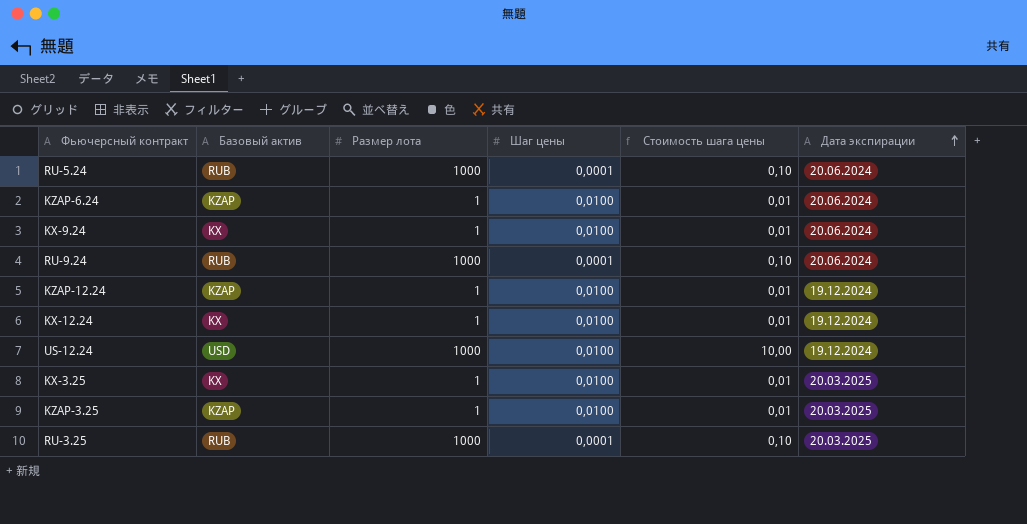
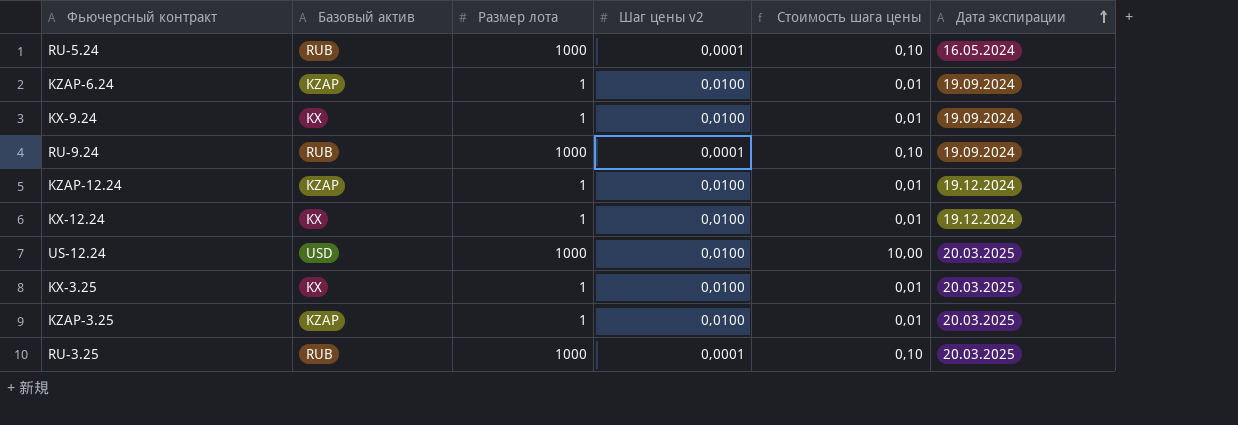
column name: Шаг цены -> Шаг цены v2
RU-5.24 | Дата экспирации: 20.06.2024 -> 16.05.2024
KZAP-6.24 | Дата экспирации: 20.06.2024 -> 19.09.2024
KX-9.24 | Дата экспирации: 20.06.2024 -> 19.09.2024
RU-9.24 | Дата экспирации: 20.06.2024 -> 19.09.2024
US-12.24 | Дата экспирации: 19.12.2024 -> 20.03.2025

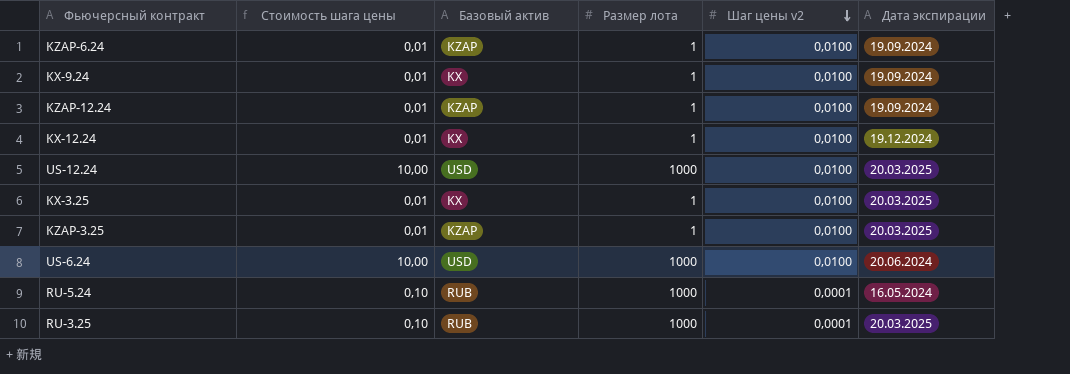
row order: Дата экспирации ascending -> Шаг цены v2 descending
column Стоимость шага цены | position: 5 -> 2
row RU-9.24: RUB | 1000 | 0,0001 | 0,10 | 19.09.2024 -> none
KZAP-12.24 | Дата экспирации: 19.12.2024 -> 19.09.2024
row US-6.24: none -> 10,00 | USD | 1000 | 0,0100 | 20.06.2024

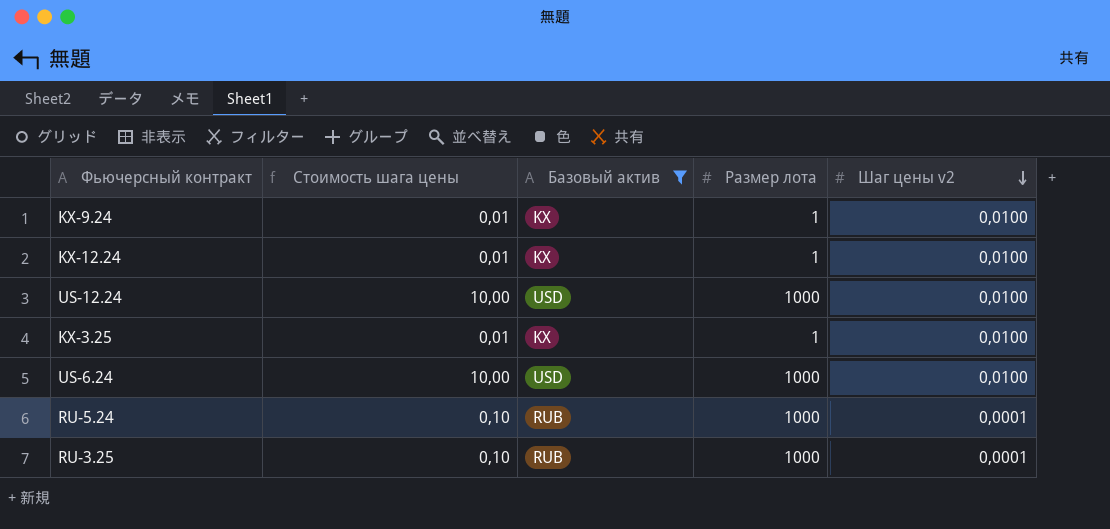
filter: none -> Базовый актив != KZAP
column Дата экспирации | position: 6 -> none

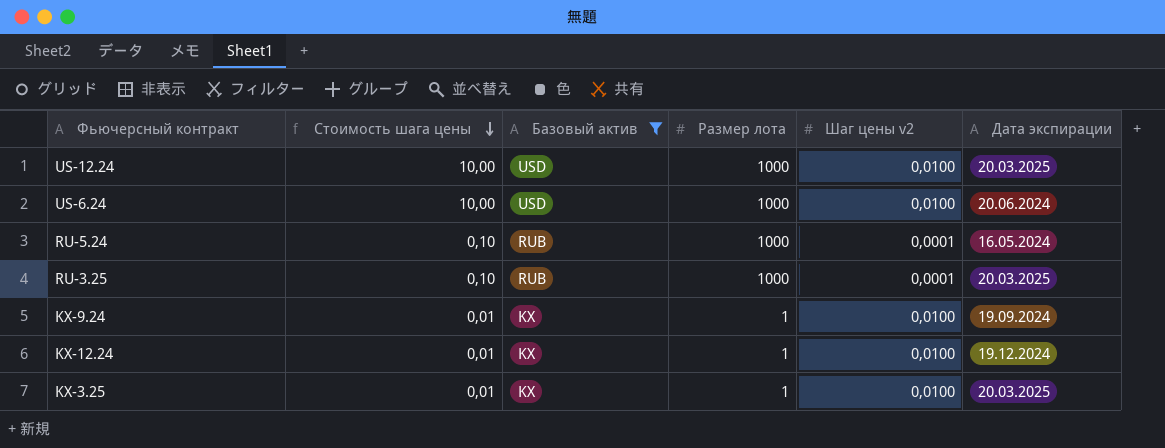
row order: Шаг цены v2 descending -> Стоимость шага цены descending
column Дата экспирации | position: none -> 6

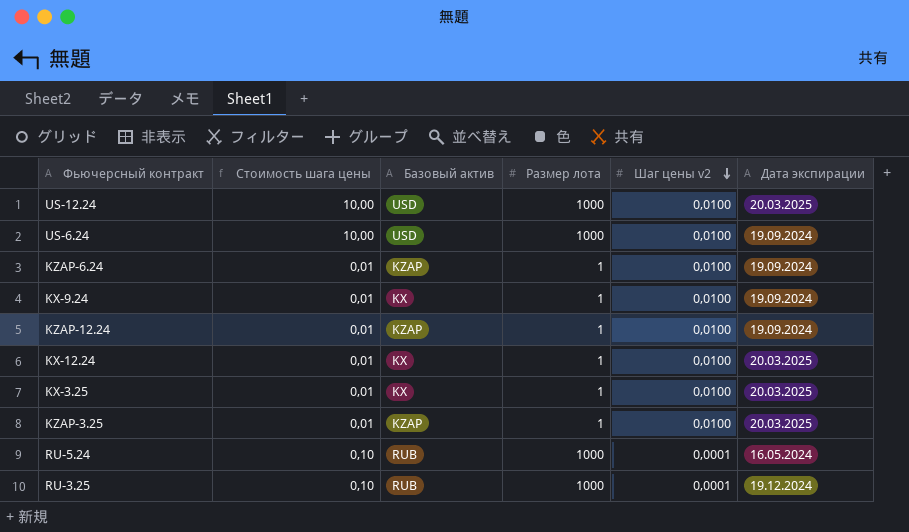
filter: Базовый актив != KZAP -> none
row order: Стоимость шага цены descending -> Шаг цены v2 descending
US-6.24 | Дата экспирации: 20.06.2024 -> 19.09.2024
KX-12.24 | Дата экспирации: 19.12.2024 -> 20.03.2025
RU-3.25 | Дата экспирации: 20.03.2025 -> 19.12.2024

